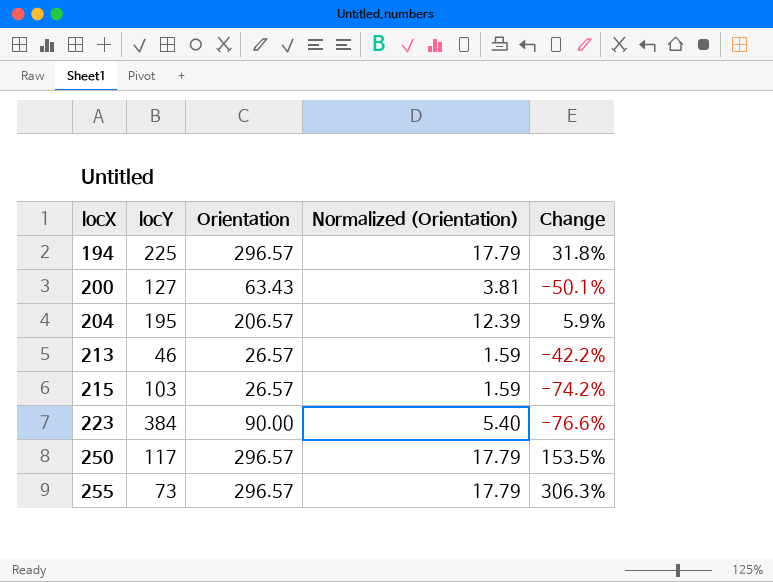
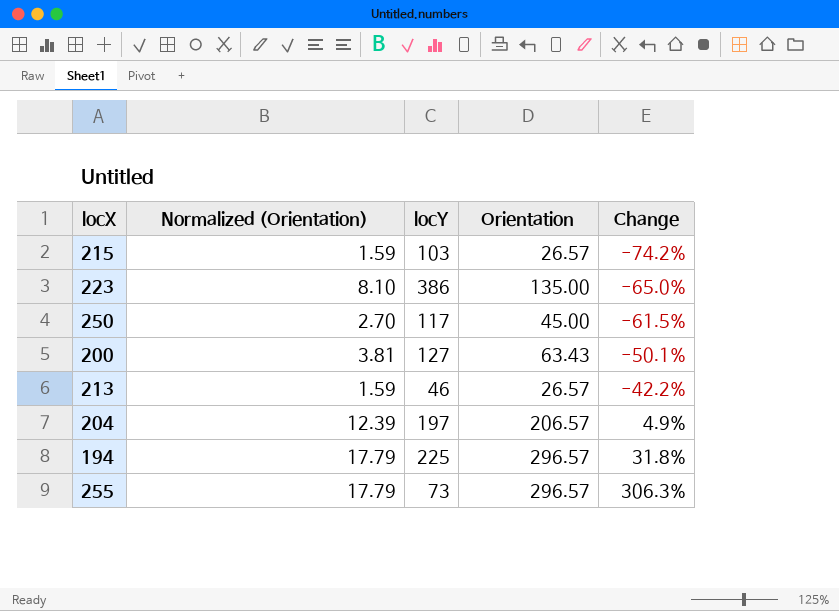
row order: locX ascending -> Change ascending
column Normalized (Orientation) | position: 4 -> 2
223 | Normalized (Orientation): 5.40 -> 8.10
223 | locY: 384 -> 386
223 | Orientation: 90.00 -> 135.00
223 | Change: -76.6% -> -65.0%
250 | Normalized (Orientation): 17.79 -> 2.70
250 | Orientation: 296.57 -> 45.00
250 | Change: 153.5% -> -61.5%
204 | locY: 195 -> 197
204 | Change: 5.9% -> 4.9%

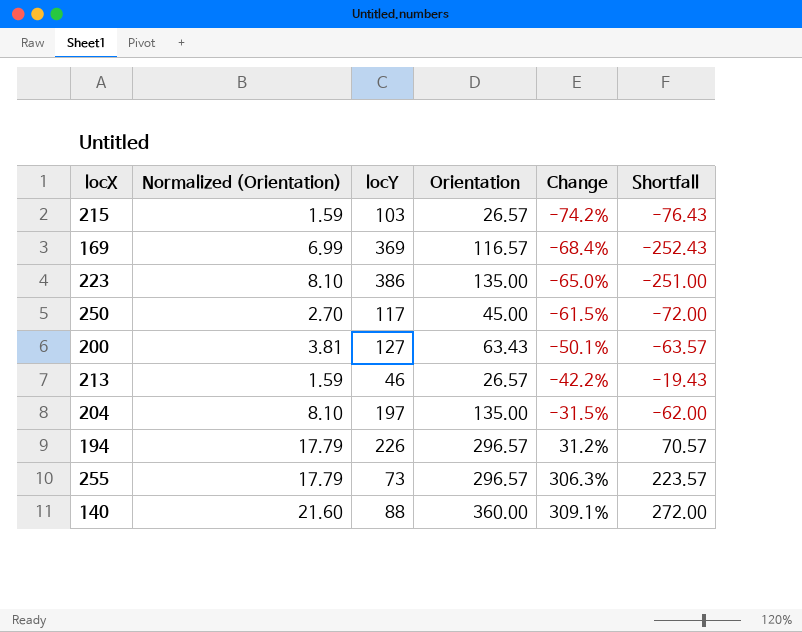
column Shortfall | formula: none -> [Orientation] - [locY]
row 169: none -> 6.99 | 369 | 116.57 | -68.4% | -252.43
204 | Normalized (Orientation): 12.39 -> 8.10
204 | Orientation: 206.57 -> 135.00
204 | Change: 4.9% -> -31.5%
194 | locY: 225 -> 226
194 | Change: 31.8% -> 31.2%
row 140: none -> 21.60 | 88 | 360.00 | 309.1% | 272.00

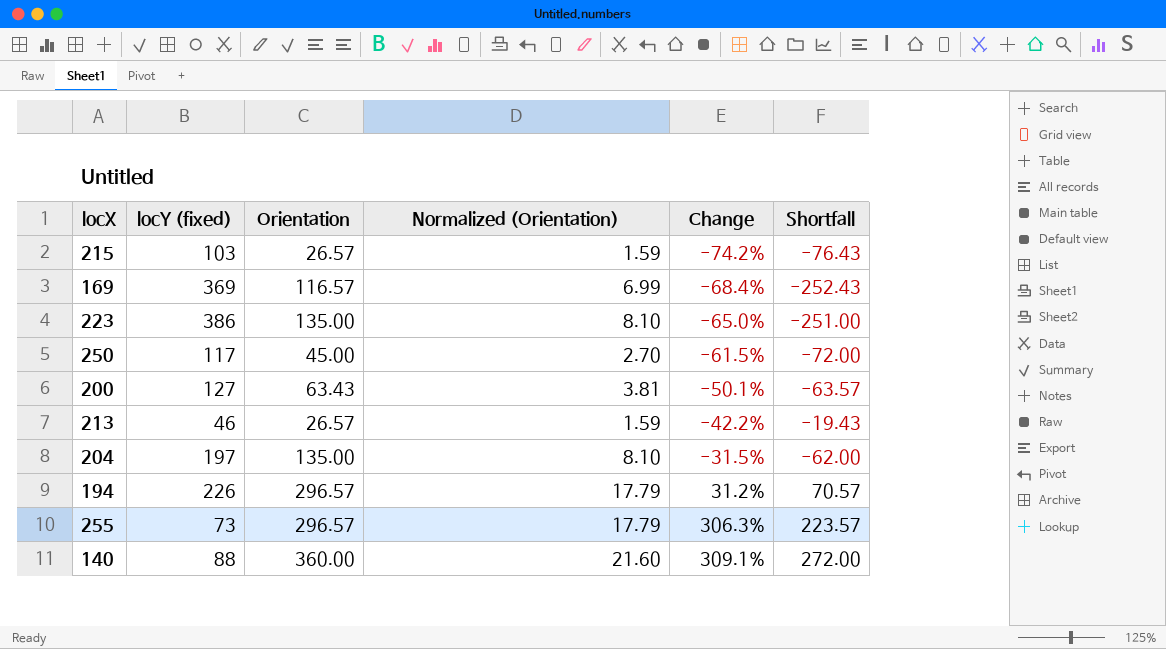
column name: locY -> locY (fixed)
column Normalized (Orientation) | position: 2 -> 4

